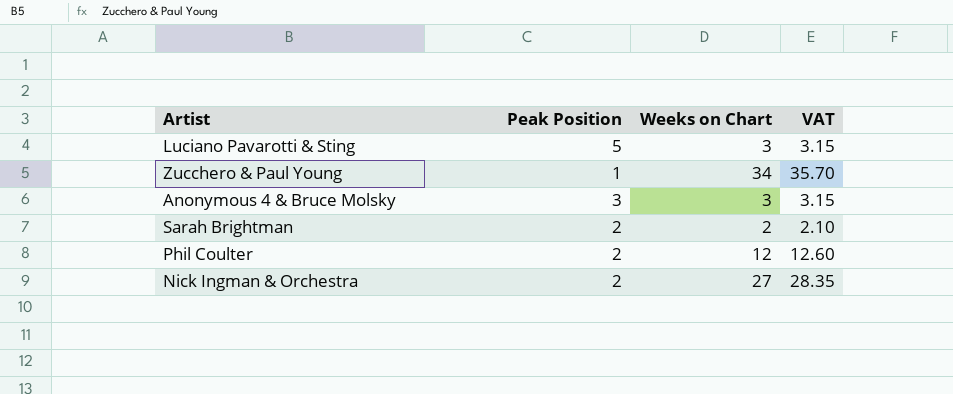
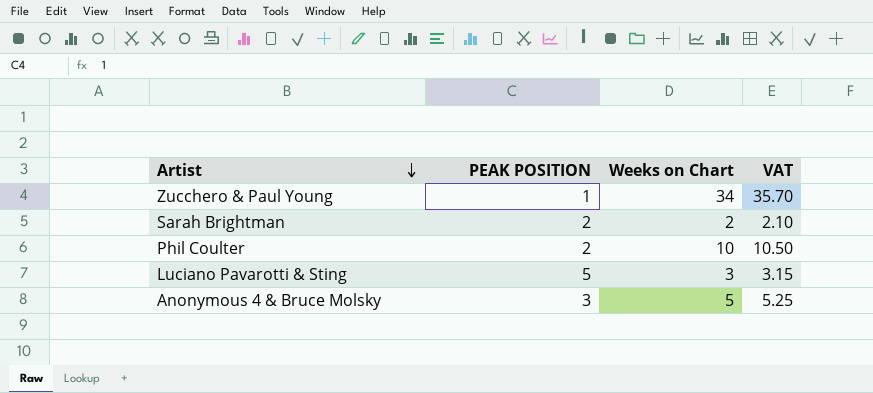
row order: none -> Artist descending
column name: Peak Position -> PEAK POSITION
row Nick Ingman & Orchestra: 2 | 27 | 28.35 -> none
Phil Coulter | Weeks on Chart: 12 -> 10
Phil Coulter | VAT: 12.60 -> 10.50
Anonymous 4 & Bruce Molsky | Weeks on Chart: 3 -> 5
Anonymous 4 & Bruce Molsky | VAT: 3.15 -> 5.25

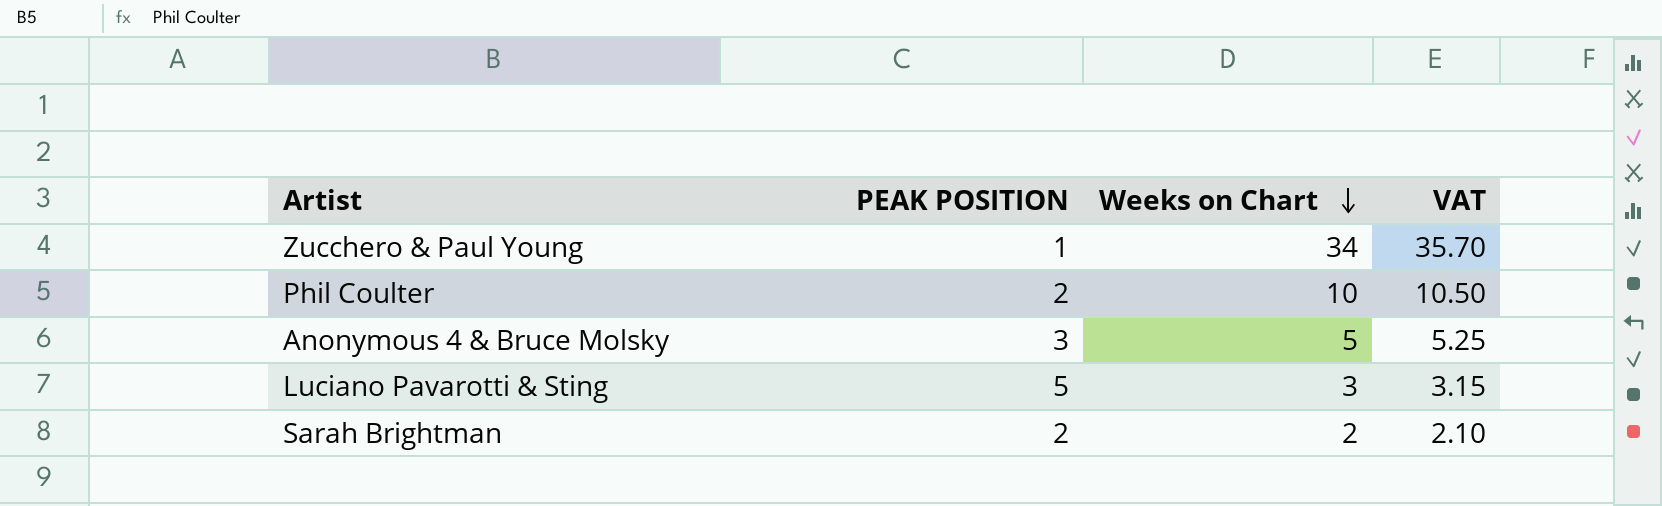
row order: Artist descending -> Weeks on Chart descending

